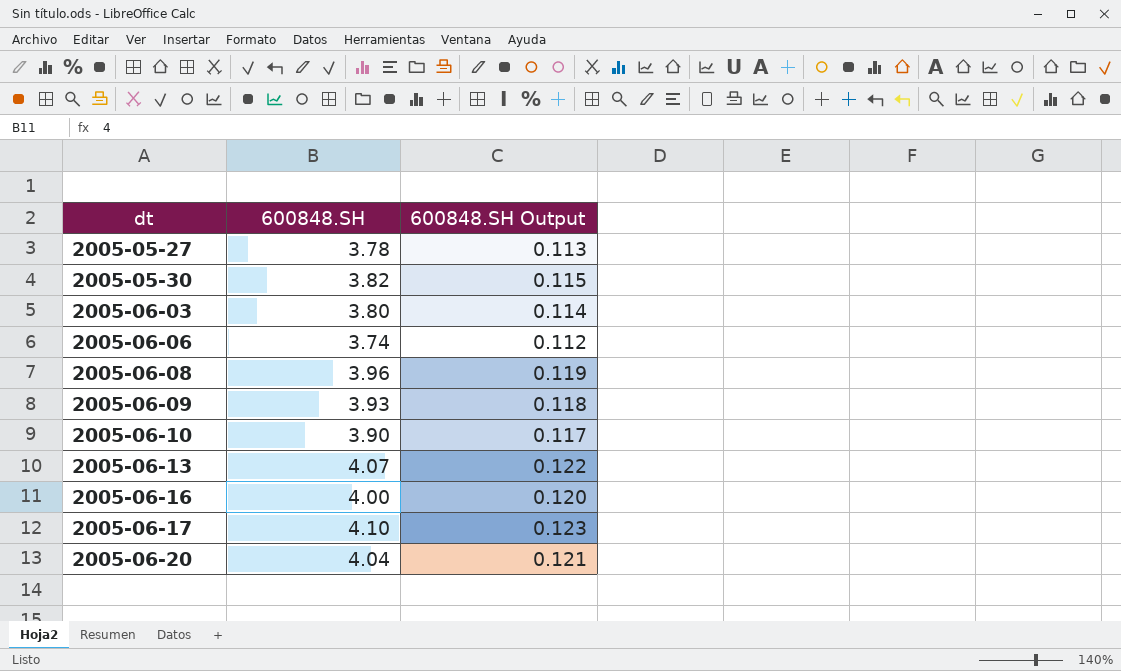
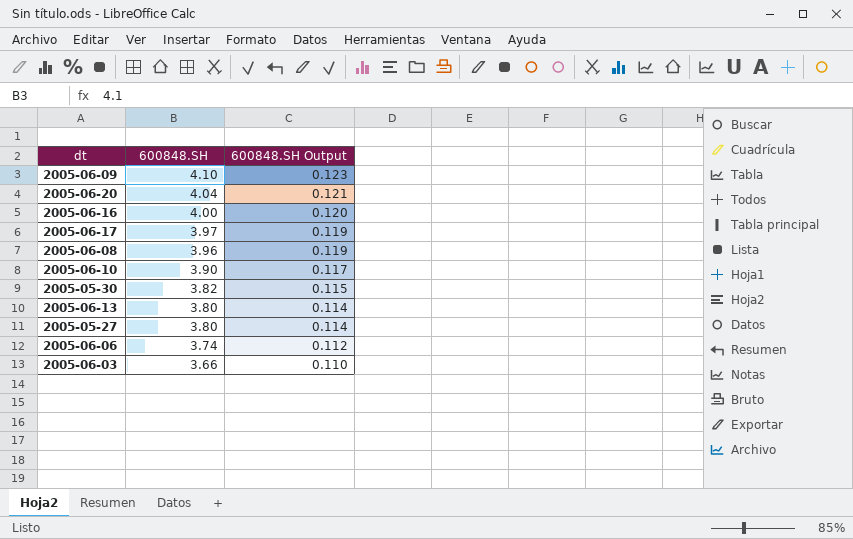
row order: dt ascending -> 600848.SH descending
2005-06-09 | 600848.SH: 3.93 -> 4.10
2005-06-09 | 600848.SH Output: 0.118 -> 0.123
2005-06-17 | 600848.SH: 4.10 -> 3.97
2005-06-17 | 600848.SH Output: 0.123 -> 0.119
2005-06-13 | 600848.SH: 4.07 -> 3.80
2005-06-13 | 600848.SH Output: 0.122 -> 0.114
2005-05-27 | 600848.SH: 3.78 -> 3.80
2005-05-27 | 600848.SH Output: 0.113 -> 0.114
2005-06-03 | 600848.SH: 3.80 -> 3.66
2005-06-03 | 600848.SH Output: 0.114 -> 0.110

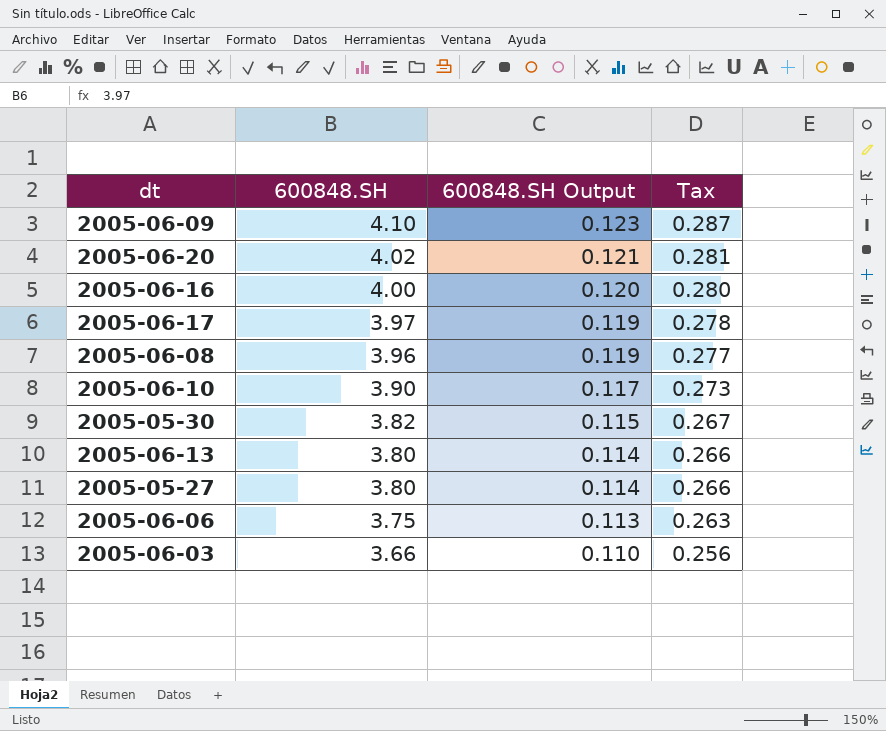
column Tax | formula: none -> [600848.SH] * 0.07
2005-06-20 | 600848.SH: 4.04 -> 4.02
2005-06-06 | 600848.SH: 3.74 -> 3.75
2005-06-06 | 600848.SH Output: 0.112 -> 0.113

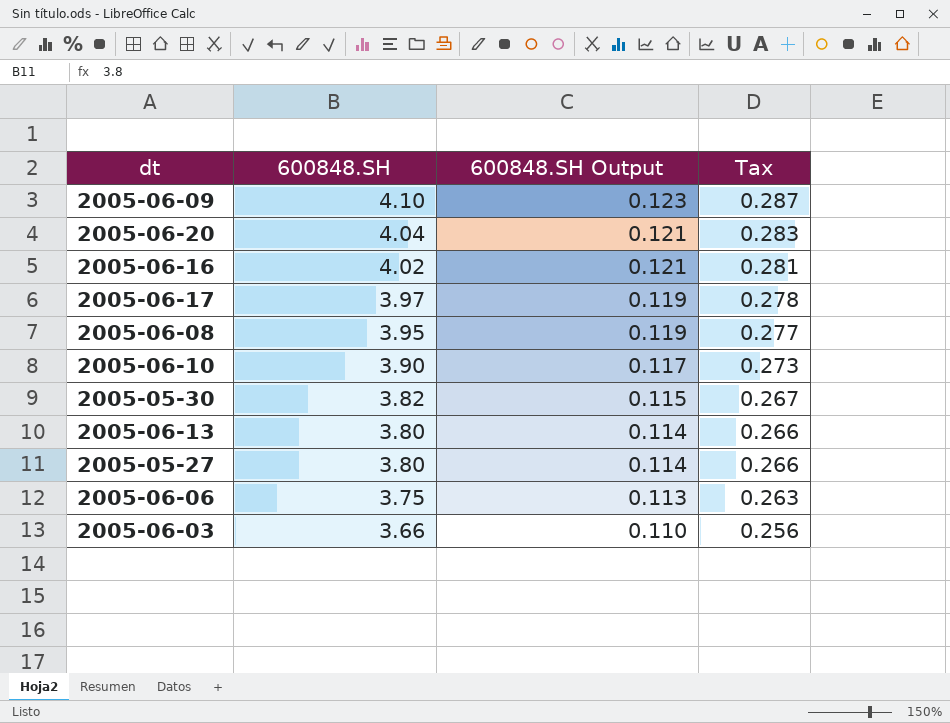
2005-06-20 | 600848.SH: 4.02 -> 4.04
2005-06-20 | Tax: 0.281 -> 0.283
2005-06-16 | 600848.SH: 4.00 -> 4.02
2005-06-16 | 600848.SH Output: 0.120 -> 0.121
2005-06-16 | Tax: 0.280 -> 0.281
2005-06-08 | 600848.SH: 3.96 -> 3.95

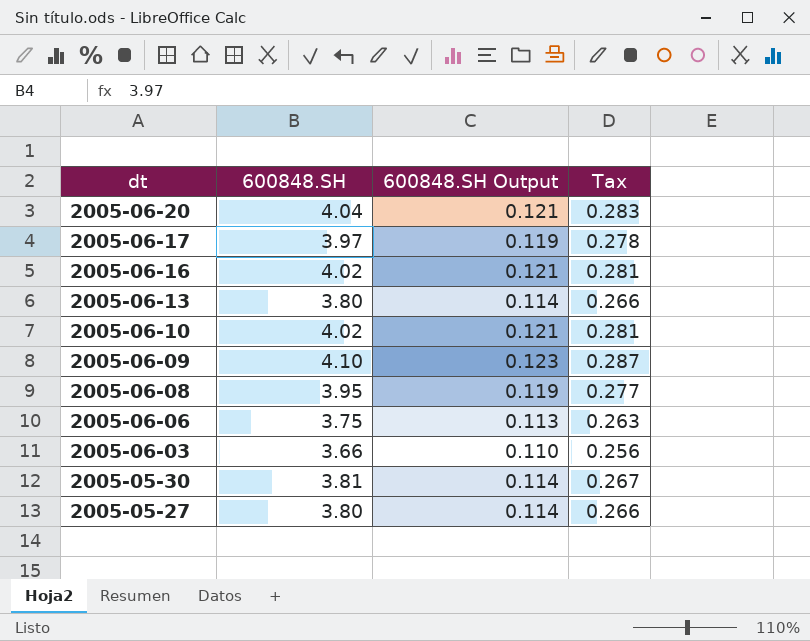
row order: 600848.SH descending -> dt descending
2005-06-10 | 600848.SH: 3.90 -> 4.02
2005-06-10 | 600848.SH Output: 0.117 -> 0.121
2005-06-10 | Tax: 0.273 -> 0.281
2005-05-30 | 600848.SH: 3.82 -> 3.81
2005-05-30 | 600848.SH Output: 0.115 -> 0.114

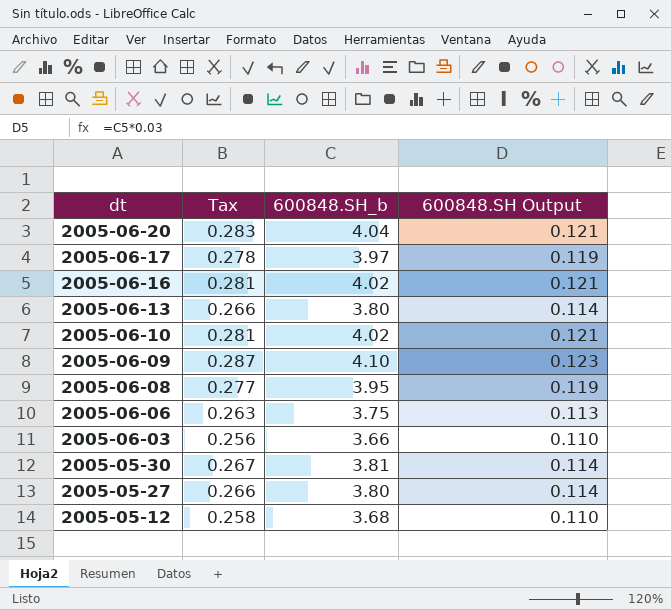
column Tax | position: 4 -> 2
column name: 600848.SH -> 600848.SH_b
row 2005-05-12: none -> 0.258 | 3.68 | 0.110

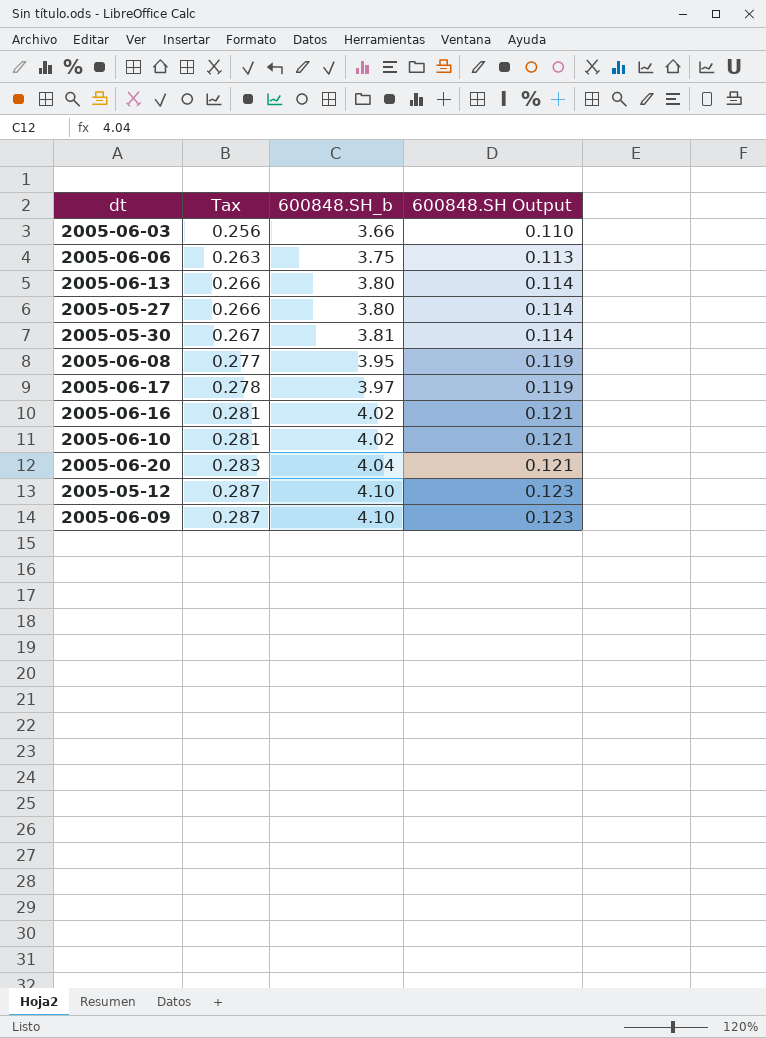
row order: dt descending -> Tax ascending
2005-05-12 | Tax: 0.258 -> 0.287
2005-05-12 | 600848.SH_b: 3.68 -> 4.10
2005-05-12 | 600848.SH Output: 0.110 -> 0.123

